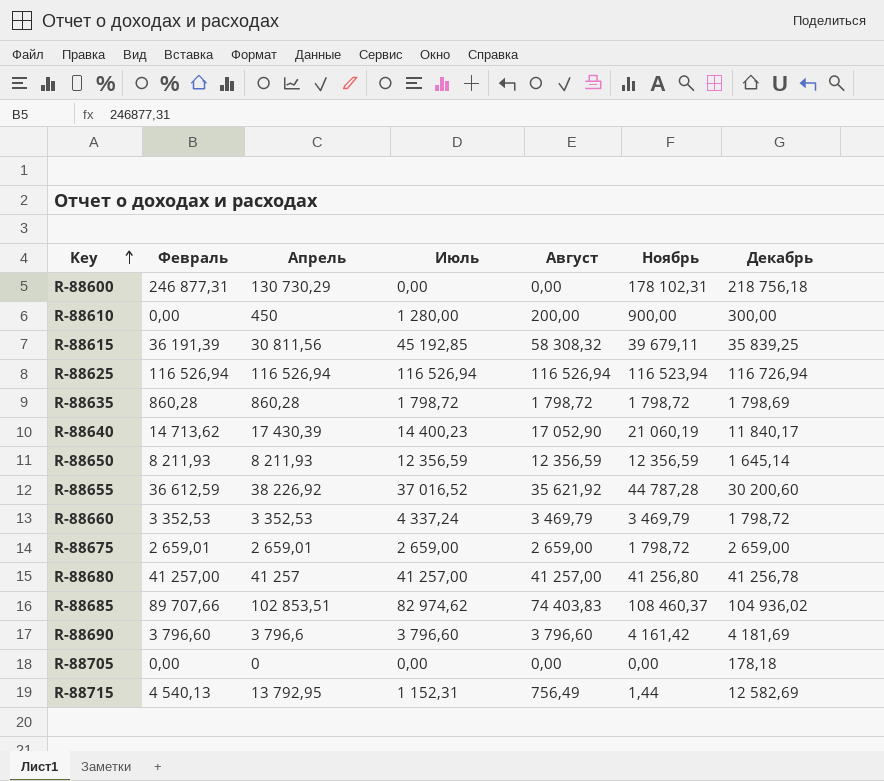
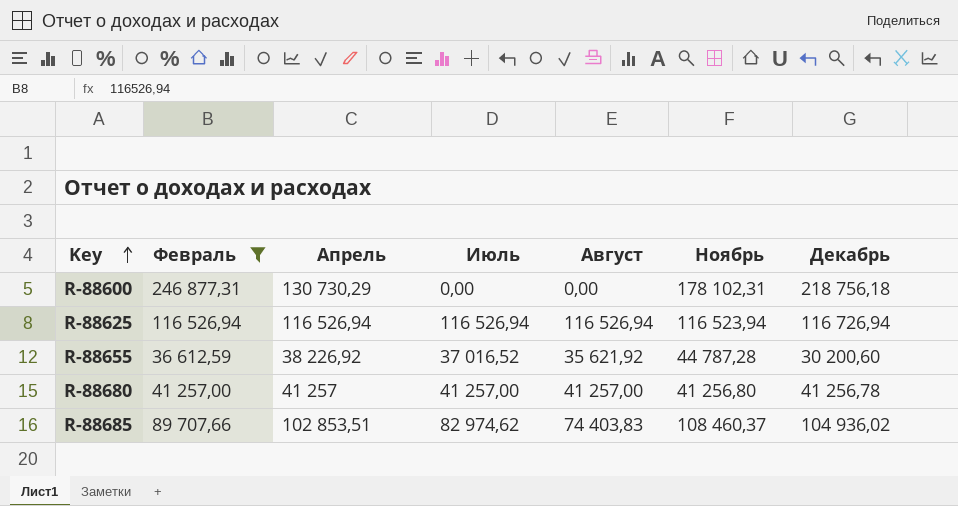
filter: none -> Февраль >= 36 612,59

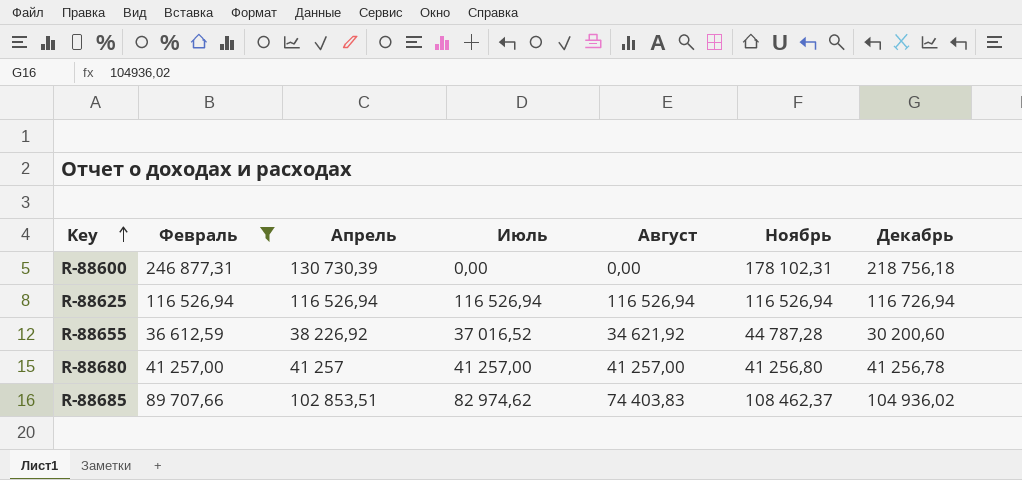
R-88600 | Апрель: 130 730,29 -> 130 730,39
R-88625 | Ноябрь: 116 523,94 -> 116 526,94
R-88655 | Август: 35 621,92 -> 34 621,92
R-88685 | Ноябрь: 108 460,37 -> 108 462,37

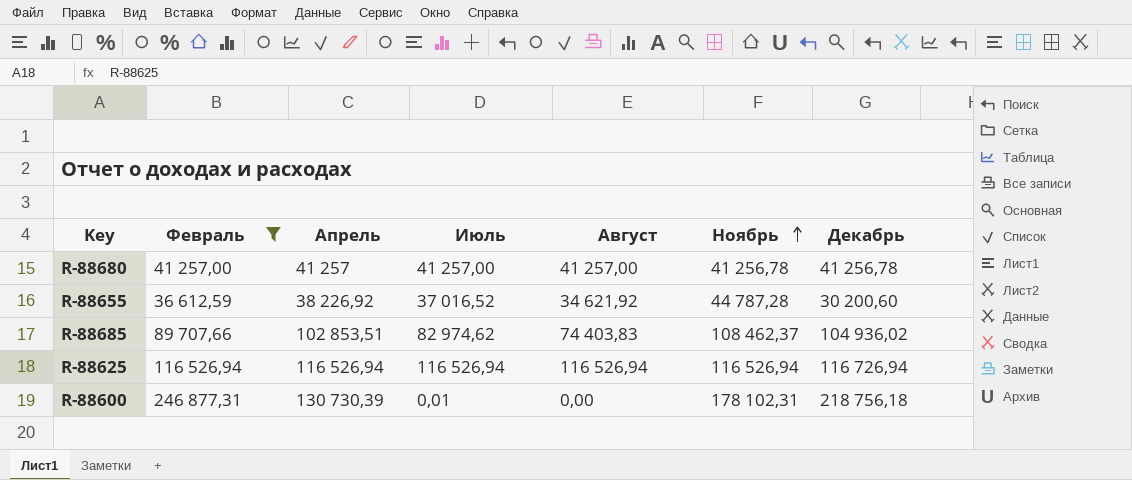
row order: Key ascending -> Ноябрь ascending
R-88680 | Ноябрь: 41 256,80 -> 41 256,78
R-88600 | Июль: 0,00 -> 0,01

